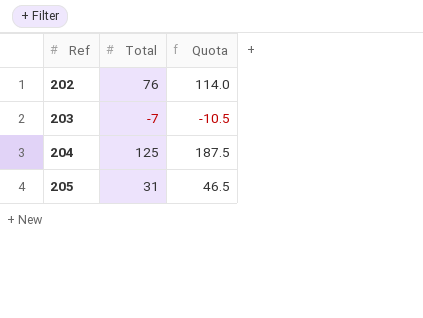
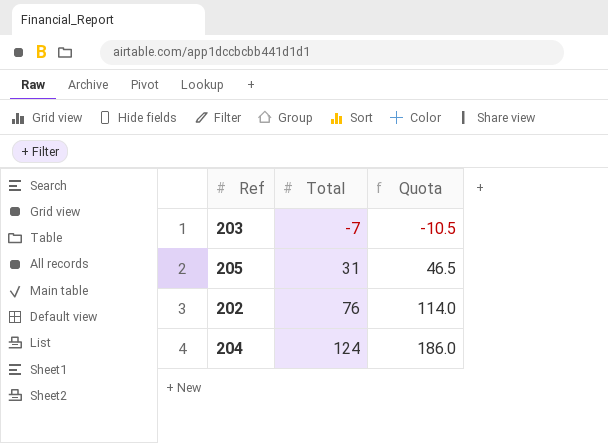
row order: Ref ascending -> Total ascending
204 | Total: 125 -> 124
204 | Quota: 187.5 -> 186.0

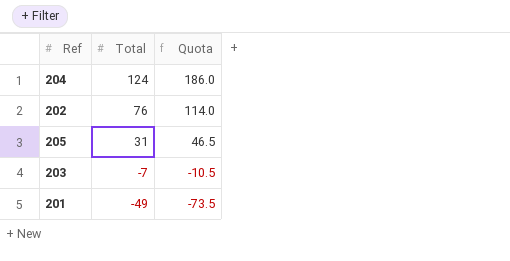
row order: Total ascending -> Total descending
row 201: none -> -49 | -73.5

